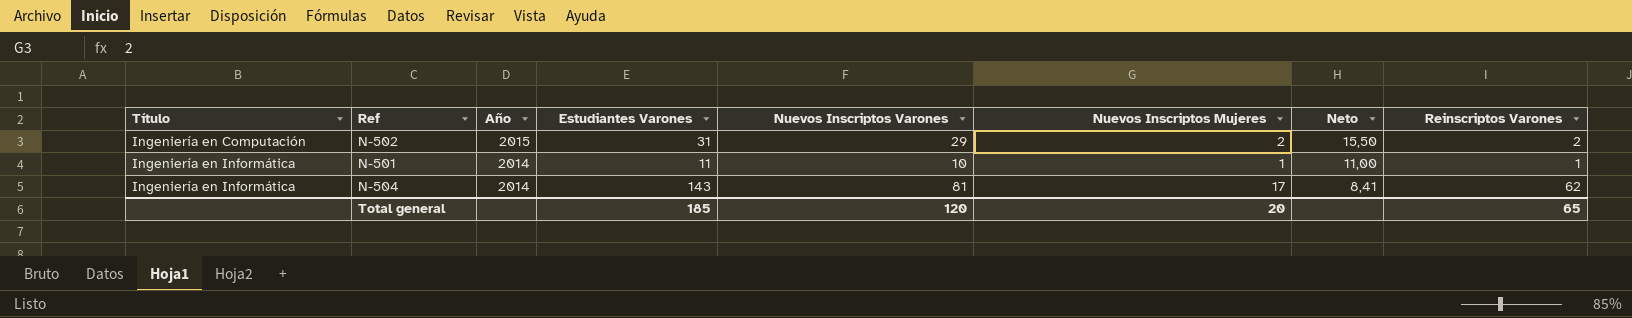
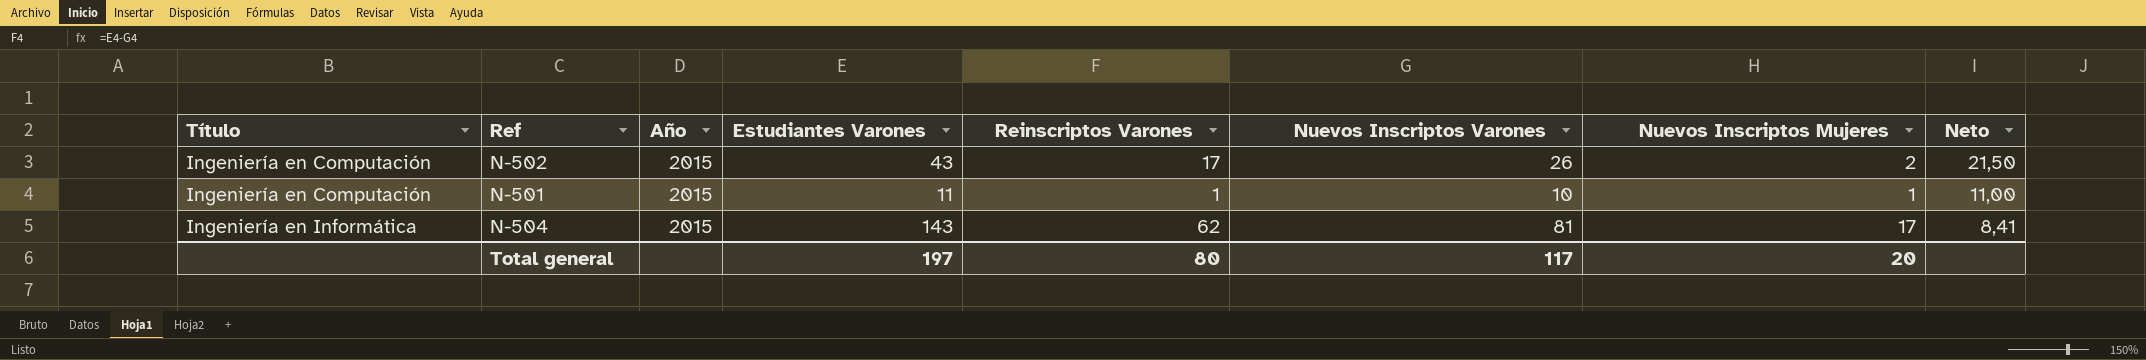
column Reinscriptos Varones | position: 8 -> 5
N-502 | Estudiantes Varones: 31 -> 43
N-502 | Reinscriptos Varones: 2 -> 17
N-502 | Nuevos Inscriptos Varones: 29 -> 26
N-502 | Neto: 15,50 -> 21,50
N-501 | Título: Ingeniería en Informática -> Ingeniería en Computación
N-501 | Año: 2014 -> 2015
N-504 | Año: 2014 -> 2015
Total general | Estudiantes Varones: 185 -> 197
Total general | Reinscriptos Varones: 65 -> 80
Total general | Nuevos Inscriptos Varones: 120 -> 117

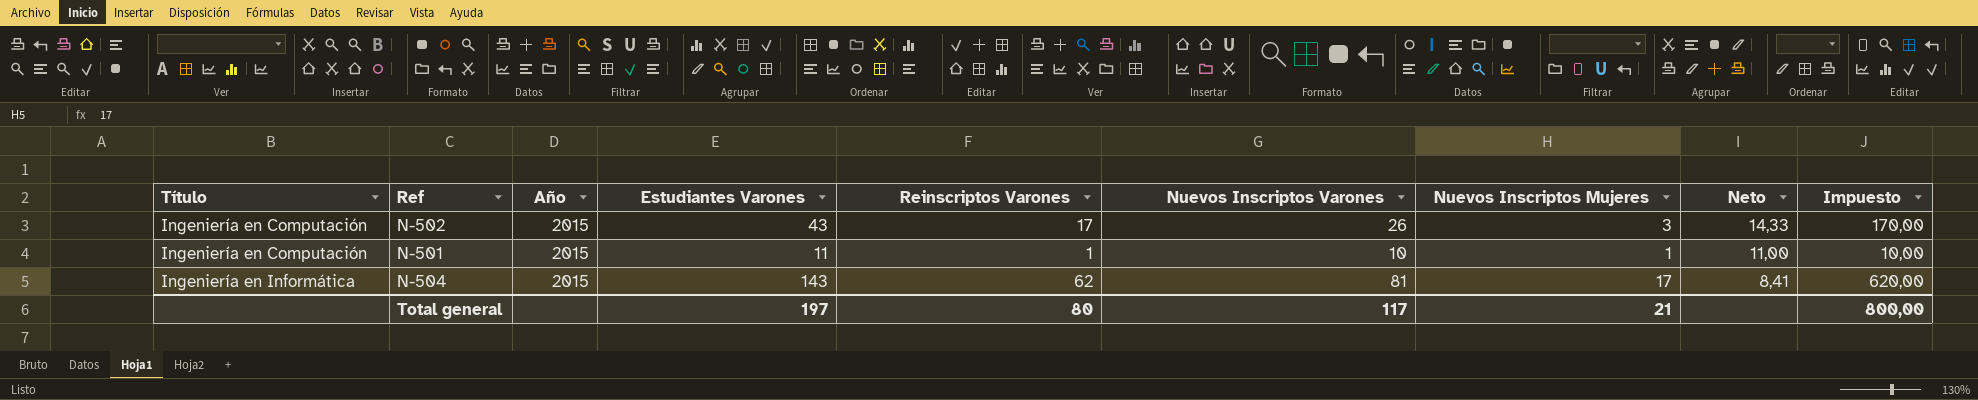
column Impuesto | formula: none -> [Reinscriptos Varones] * 10
N-502 | Nuevos Inscriptos Mujeres: 2 -> 3
N-502 | Neto: 21,50 -> 14,33
Total general | Nuevos Inscriptos Mujeres: 20 -> 21

